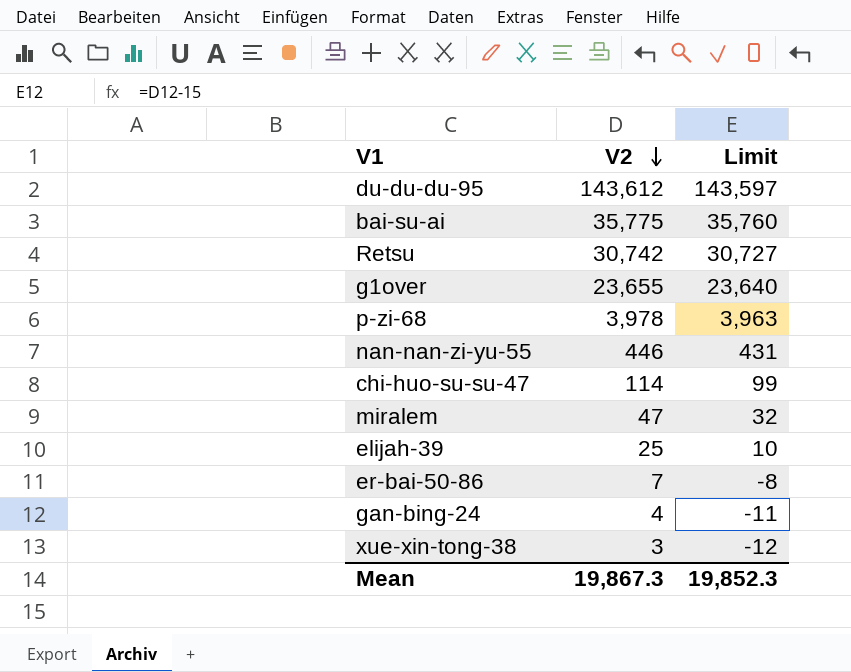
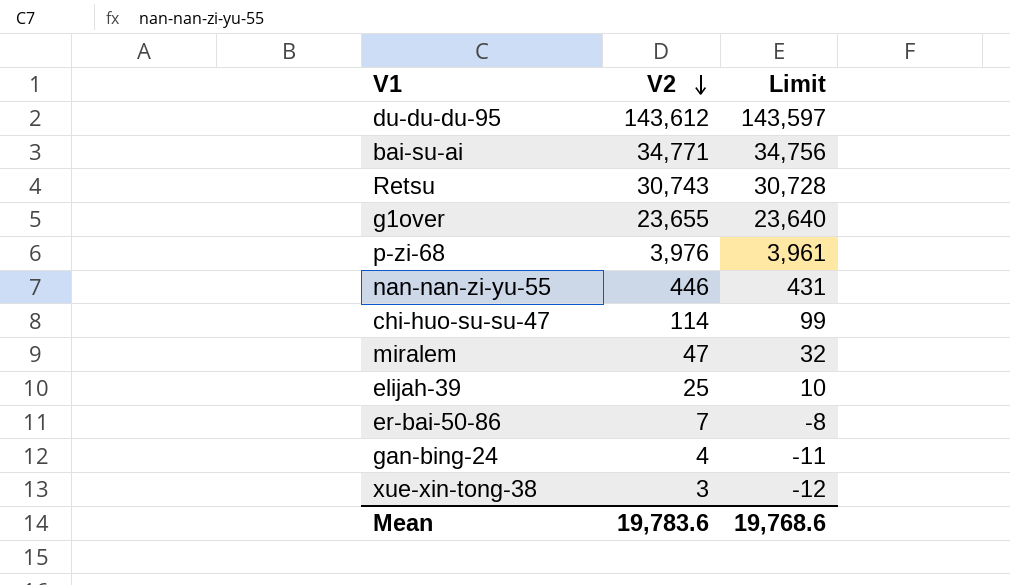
bai-su-ai | V2: 35,775 -> 34,771
bai-su-ai | Limit: 35,760 -> 34,756
Retsu | V2: 30,742 -> 30,743
Retsu | Limit: 30,727 -> 30,728
p-zi-68 | V2: 3,978 -> 3,976
p-zi-68 | Limit: 3,963 -> 3,961
Mean | V2: 19,867.3 -> 19,783.6
Mean | Limit: 19,852.3 -> 19,768.6

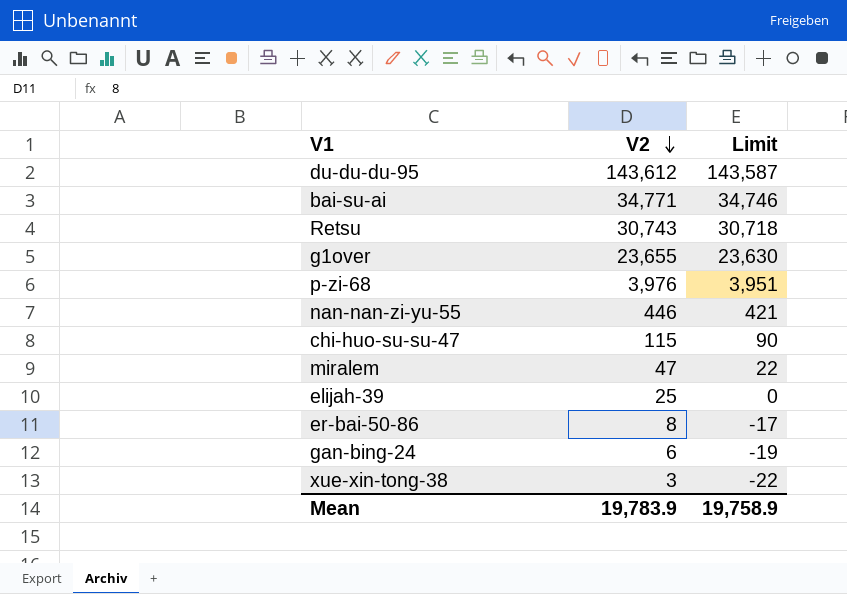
column Limit | formula: [V2] - 15 -> [V2] - 25
chi-huo-su-su-47 | V2: 114 -> 115
er-bai-50-86 | V2: 7 -> 8
gan-bing-24 | V2: 4 -> 6
Mean | V2: 19,783.6 -> 19,783.9
Mean | Limit: 19,768.6 -> 19,758.9

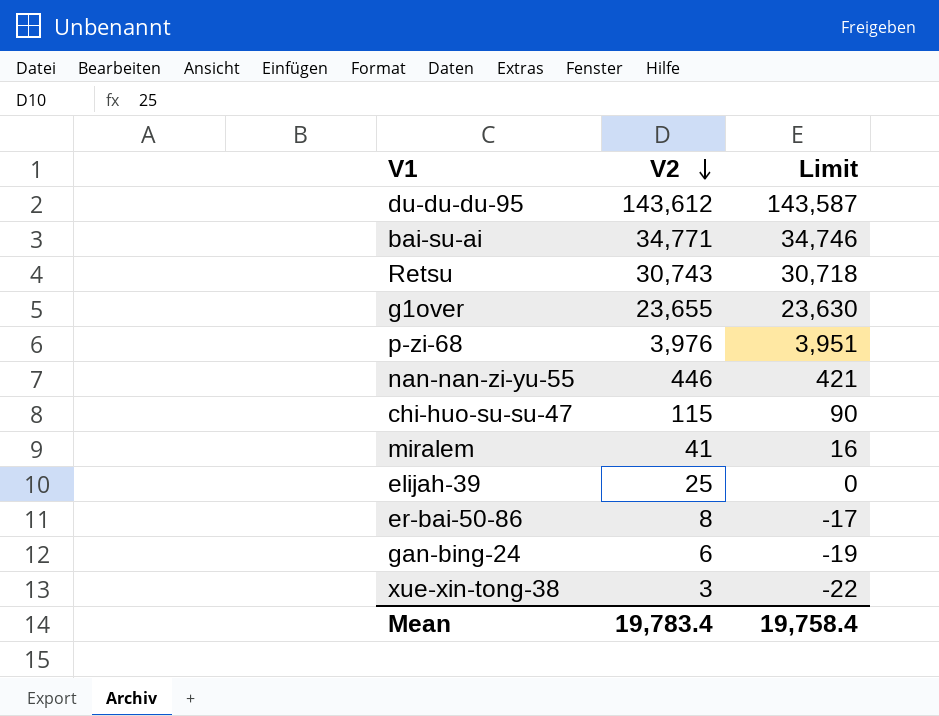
miralem | V2: 47 -> 41
miralem | Limit: 22 -> 16
Mean | V2: 19,783.9 -> 19,783.4
Mean | Limit: 19,758.9 -> 19,758.4

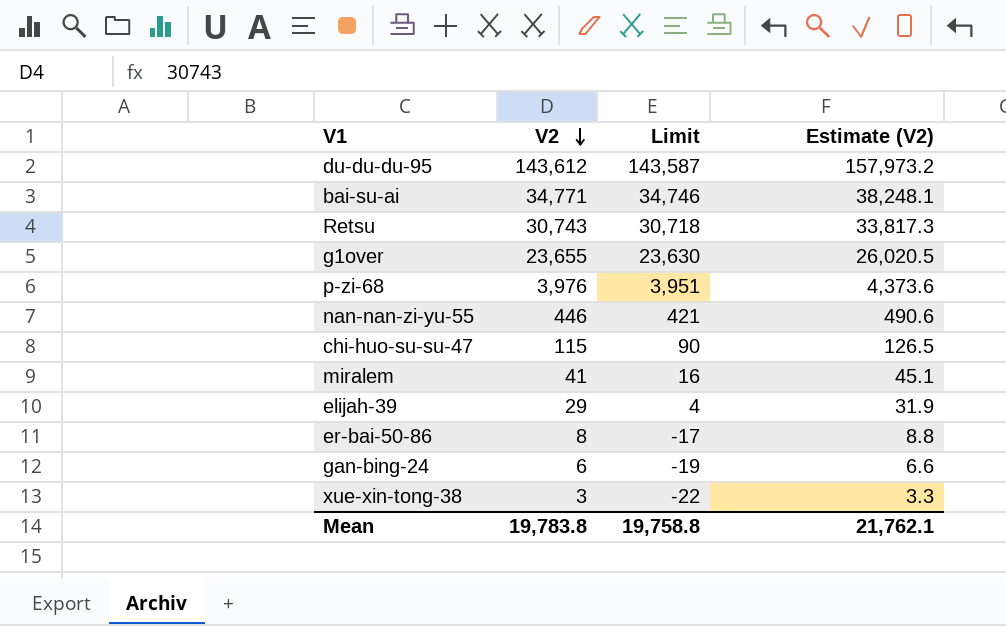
column Estimate (V2) | formula: none -> [V2] * 1.1
elijah-39 | V2: 25 -> 29
elijah-39 | Limit: 0 -> 4
Mean | V2: 19,783.4 -> 19,783.8
Mean | Limit: 19,758.4 -> 19,758.8

